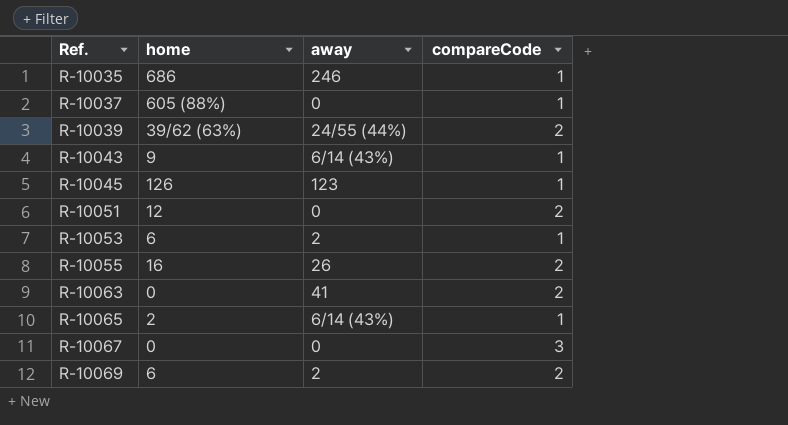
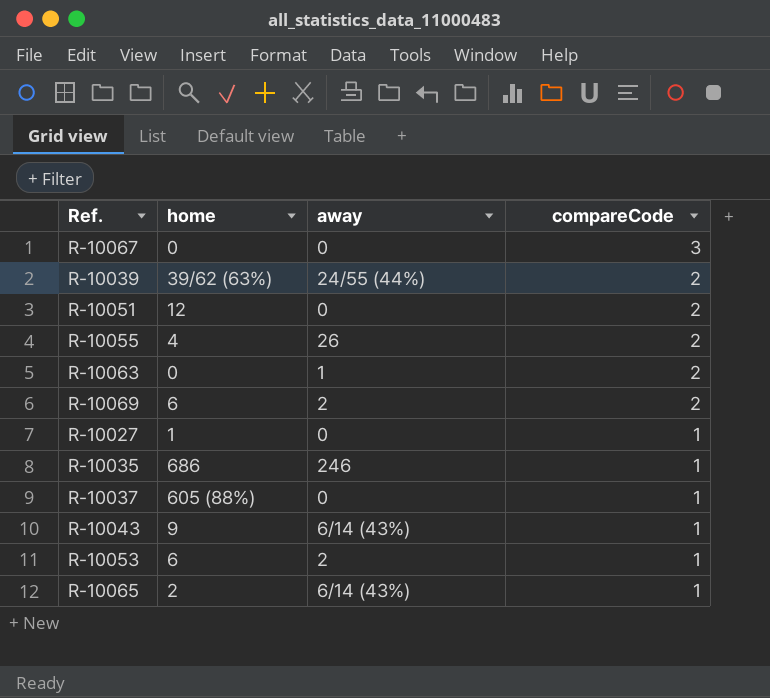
row order: Ref. ascending -> compareCode descending
row R-10045: 126 | 123 | 1 -> none
R-10055 | home: 16 -> 4
R-10063 | away: 41 -> 1
row R-10027: none -> 1 | 0 | 1

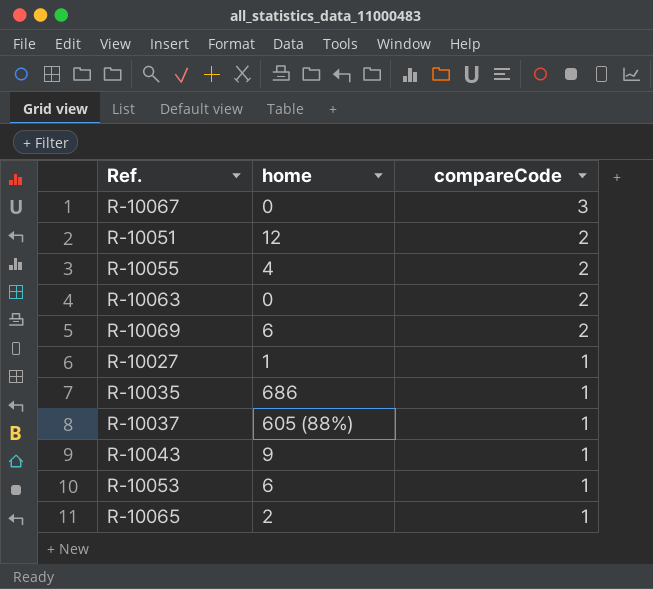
column away | position: 3 -> none
row R-10039: 39/62 (63%) | 24/55 (44%) | 2 -> none

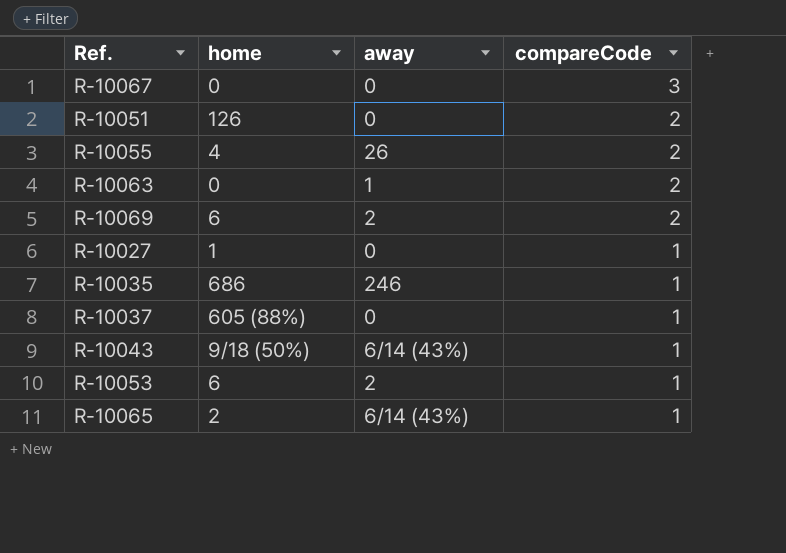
column away | position: none -> 3
R-10051 | home: 12 -> 126
R-10043 | home: 9 -> 9/18 (50%)

